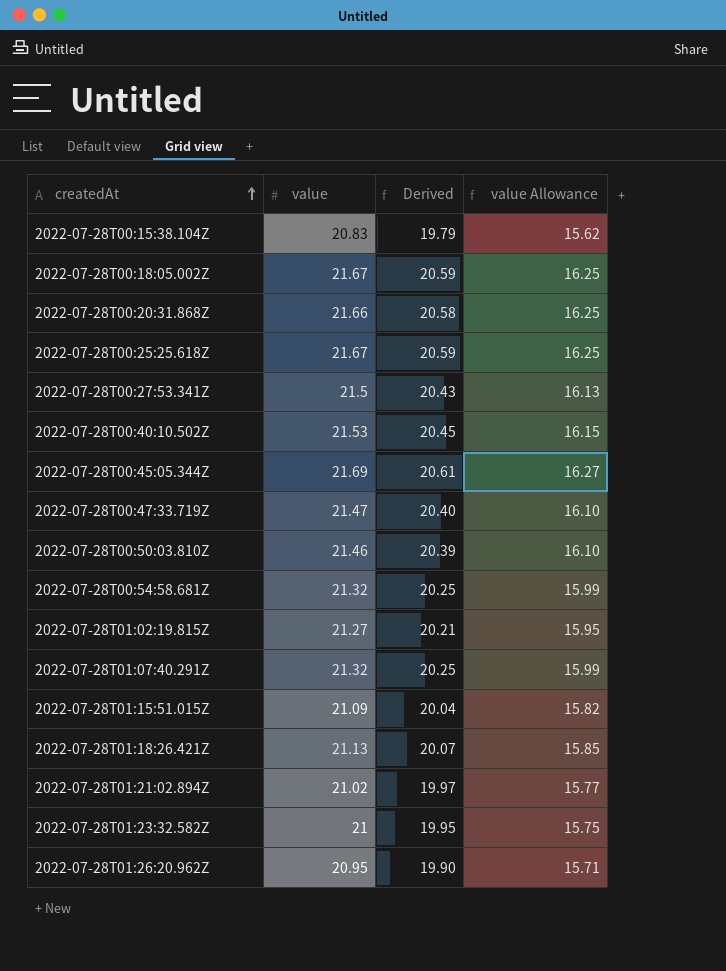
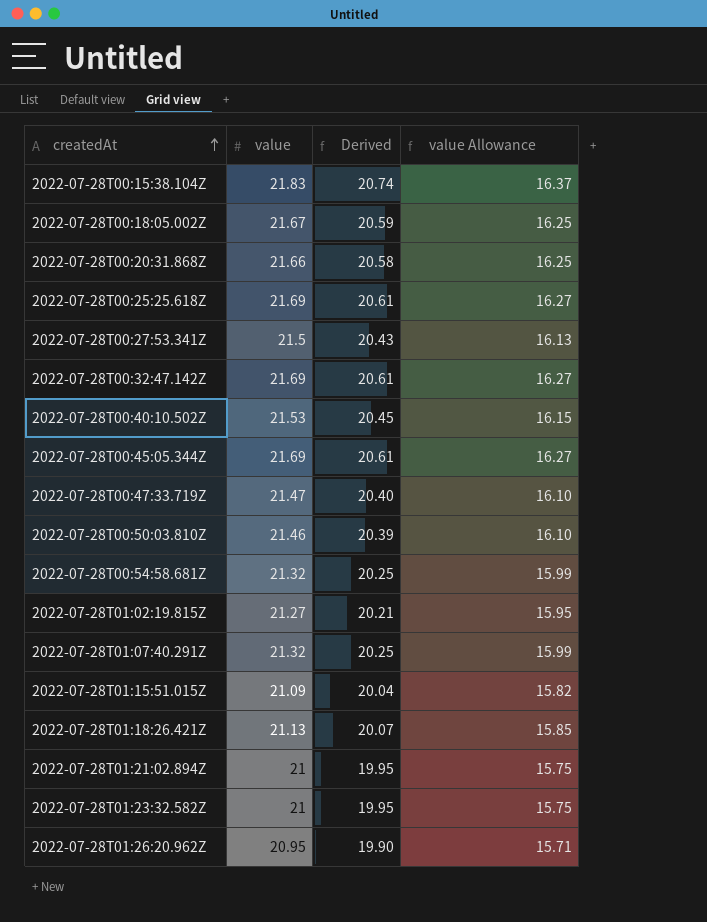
2022-07-28T00:15:38.104Z | value: 20.83 -> 21.83
2022-07-28T00:15:38.104Z | Derived: 19.79 -> 20.74
2022-07-28T00:15:38.104Z | value Allowance: 15.62 -> 16.37
2022-07-28T00:25:25.618Z | value: 21.67 -> 21.69
2022-07-28T00:25:25.618Z | Derived: 20.59 -> 20.61
2022-07-28T00:25:25.618Z | value Allowance: 16.25 -> 16.27
row 2022-07-28T00:32:47.142Z: none -> 21.69 | 20.61 | 16.27
2022-07-28T01:21:02.894Z | value: 21.02 -> 21
2022-07-28T01:21:02.894Z | Derived: 19.97 -> 19.95
2022-07-28T01:21:02.894Z | value Allowance: 15.77 -> 15.75

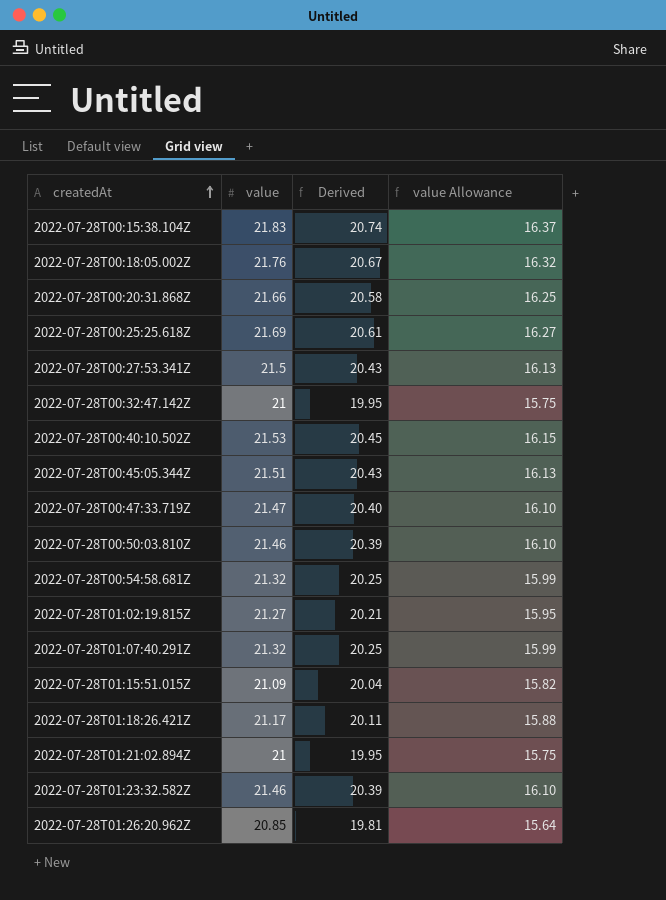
2022-07-28T00:18:05.002Z | value: 21.67 -> 21.76
2022-07-28T00:18:05.002Z | Derived: 20.59 -> 20.67
2022-07-28T00:18:05.002Z | value Allowance: 16.25 -> 16.32
2022-07-28T00:32:47.142Z | value: 21.69 -> 21
2022-07-28T00:32:47.142Z | Derived: 20.61 -> 19.95
2022-07-28T00:32:47.142Z | value Allowance: 16.27 -> 15.75
2022-07-28T00:45:05.344Z | value: 21.69 -> 21.51
2022-07-28T00:45:05.344Z | Derived: 20.61 -> 20.43
2022-07-28T00:45:05.344Z | value Allowance: 16.27 -> 16.13
2022-07-28T01:18:26.421Z | value: 21.13 -> 21.17
2022-07-28T01:18:26.421Z | Derived: 20.07 -> 20.11
2022-07-28T01:18:26.421Z | value Allowance: 15.85 -> 15.88
2022-07-28T01:23:32.582Z | value: 21 -> 21.46
2022-07-28T01:23:32.582Z | Derived: 19.95 -> 20.39
2022-07-28T01:23:32.582Z | value Allowance: 15.75 -> 16.10
2022-07-28T01:26:20.962Z | value: 20.95 -> 20.85
2022-07-28T01:26:20.962Z | Derived: 19.90 -> 19.81
2022-07-28T01:26:20.962Z | value Allowance: 15.71 -> 15.64

